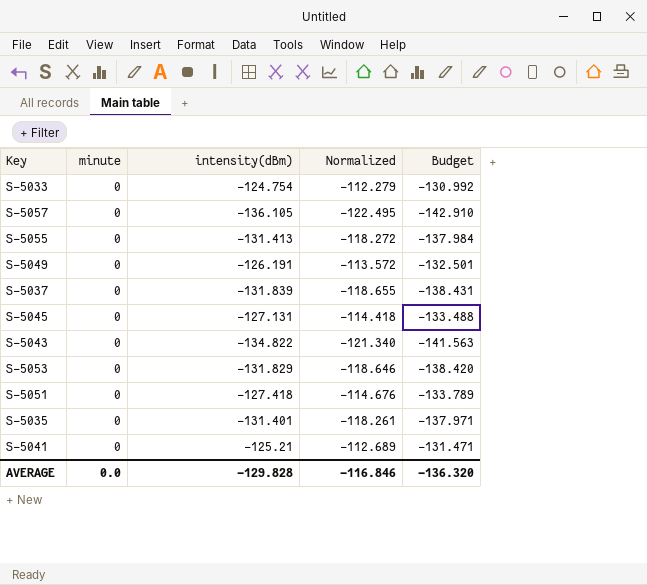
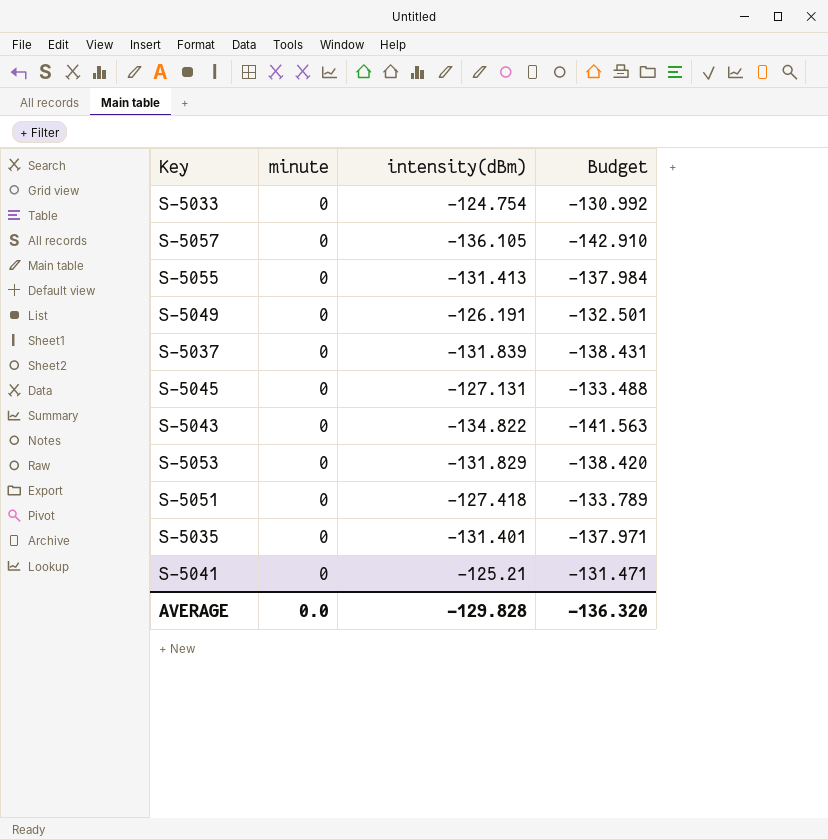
column Normalized | formula: [intensity(dBm)] * 0.9 -> none

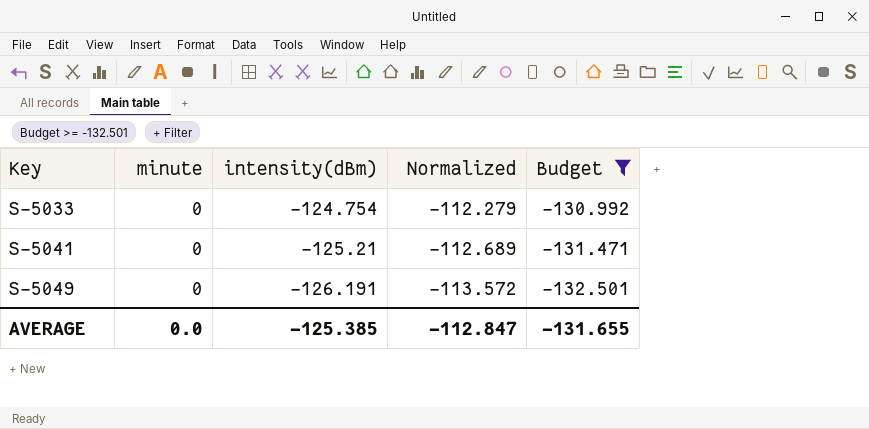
filter: none -> Budget >= -132.501
row order: none -> Key ascending
column Normalized | formula: none -> [intensity(dBm)] * 0.9
AVERAGE | intensity(dBm): -129.828 -> -125.385
AVERAGE | Budget: -136.320 -> -131.655

